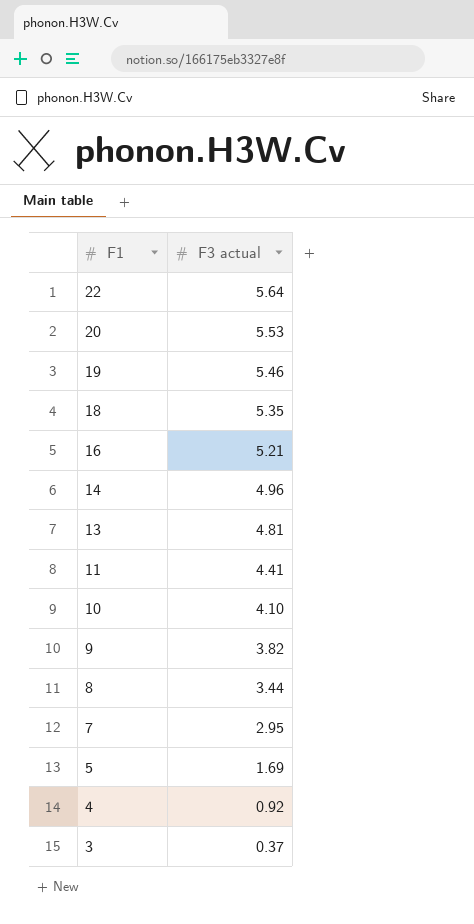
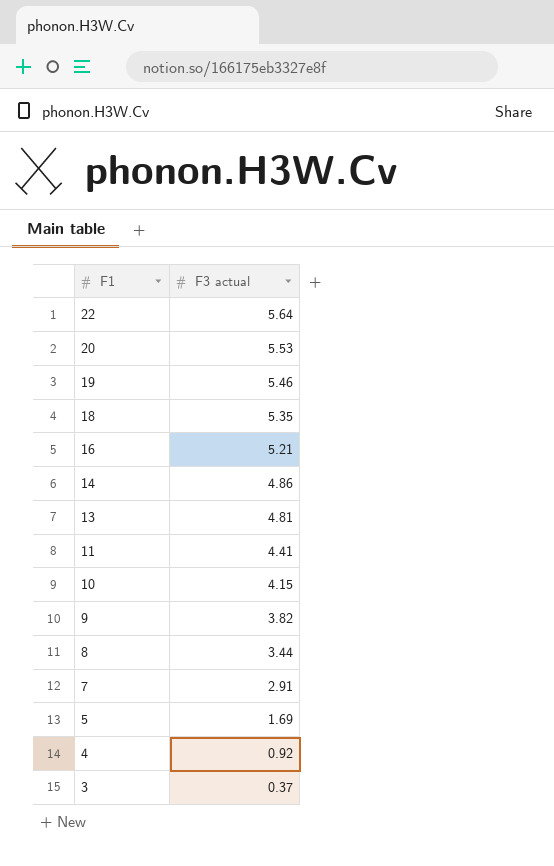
14 | F3 actual: 4.96 -> 4.86
10 | F3 actual: 4.10 -> 4.15
7 | F3 actual: 2.95 -> 2.91

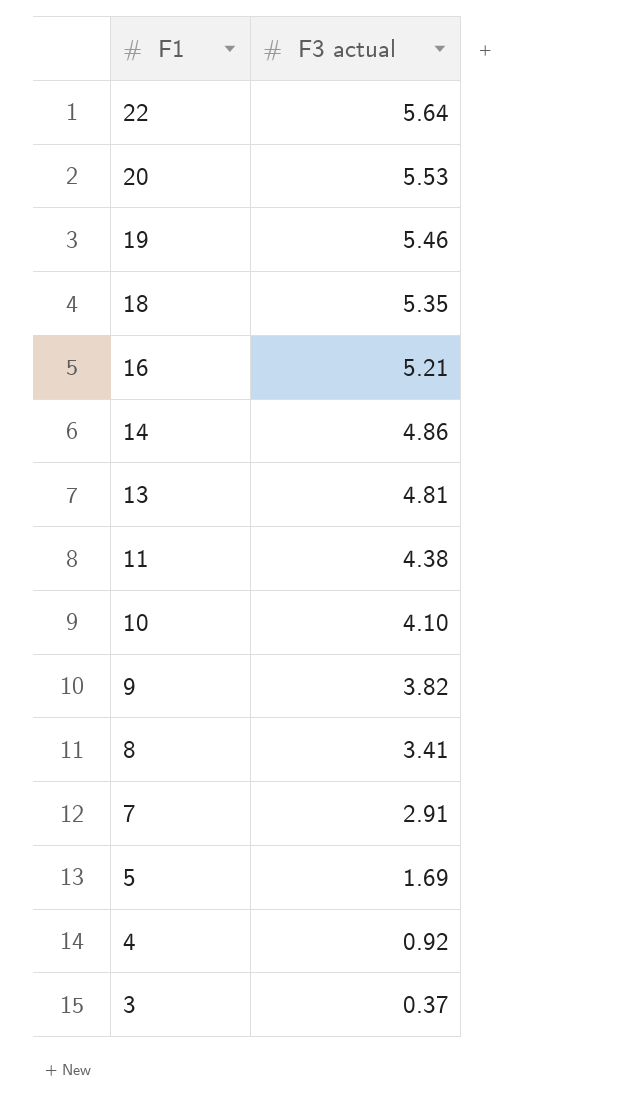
11 | F3 actual: 4.41 -> 4.38
10 | F3 actual: 4.15 -> 4.10
8 | F3 actual: 3.44 -> 3.41

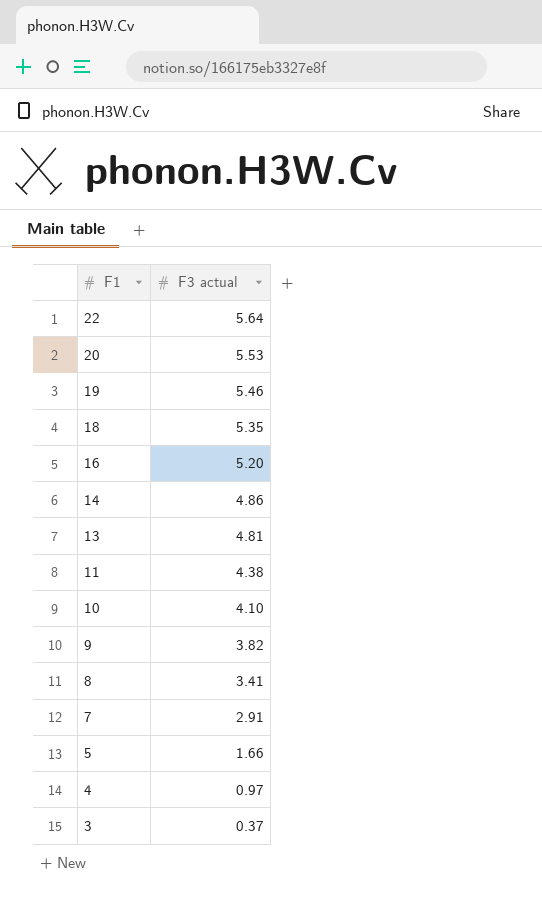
16 | F3 actual: 5.21 -> 5.20
5 | F3 actual: 1.69 -> 1.66
4 | F3 actual: 0.92 -> 0.97

